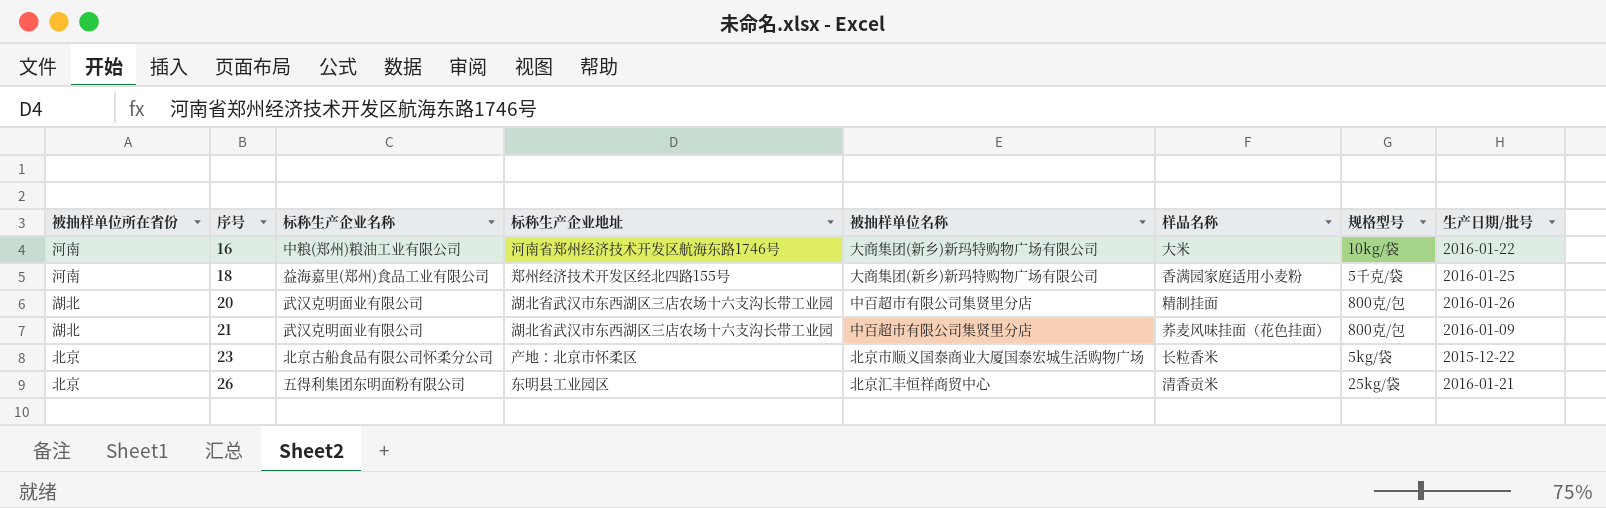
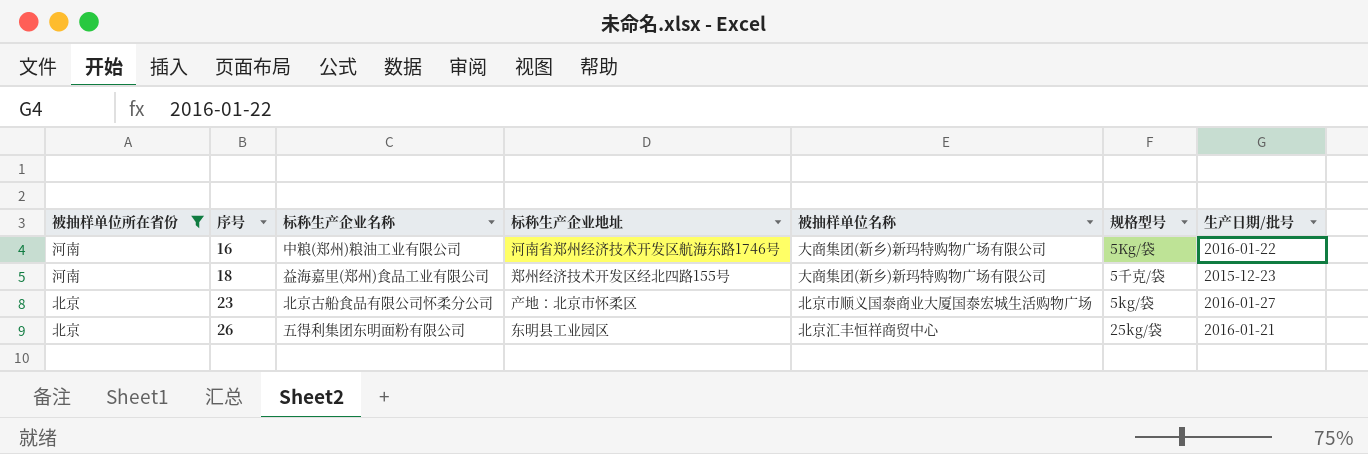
filter: none -> 被抽样单位所在省份 != 湖北
column 样品名称 | position: 6 -> none
16 | 规格型号: 10kg/袋 -> 5Kg/袋
18 | 生产日期/批号: 2016-01-25 -> 2015-12-23
23 | 生产日期/批号: 2015-12-22 -> 2016-01-27

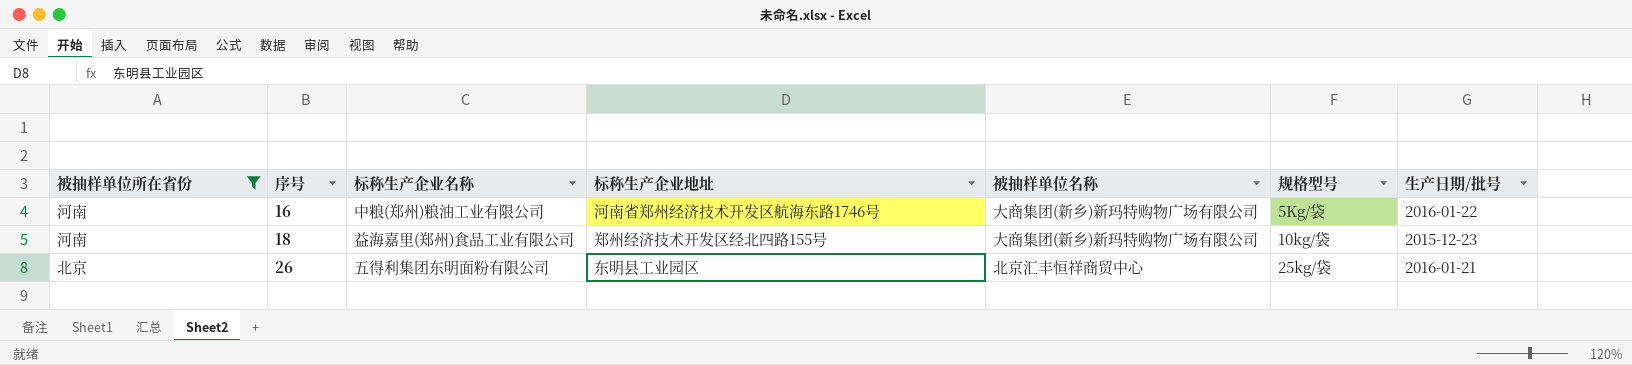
row 23: 北京 | 北京古船食品有限公司怀柔分公司 | 产地：北京市怀柔区 | 北京市顺义国泰商业大厦国泰宏城生活购物广场 | 5kg/袋 | 2016-01-27 -> none
18 | 规格型号: 5千克/袋 -> 10kg/袋

